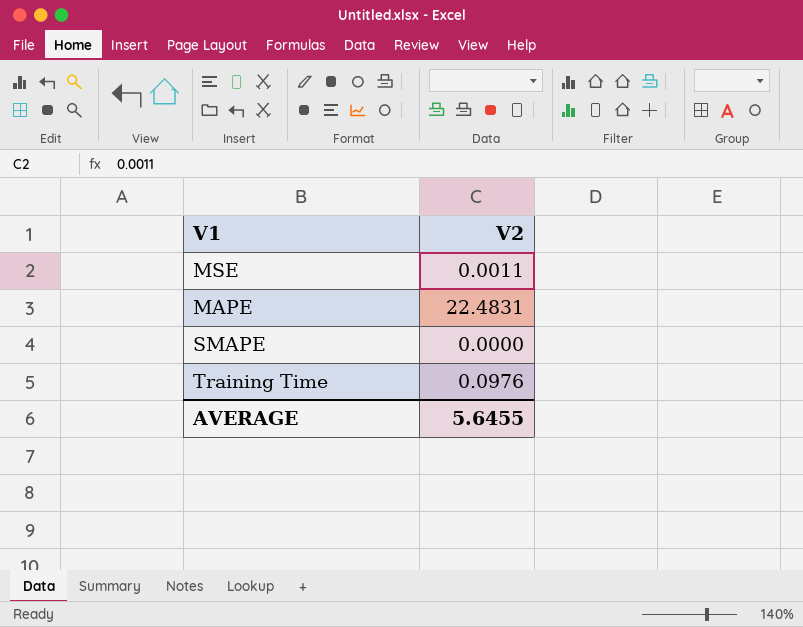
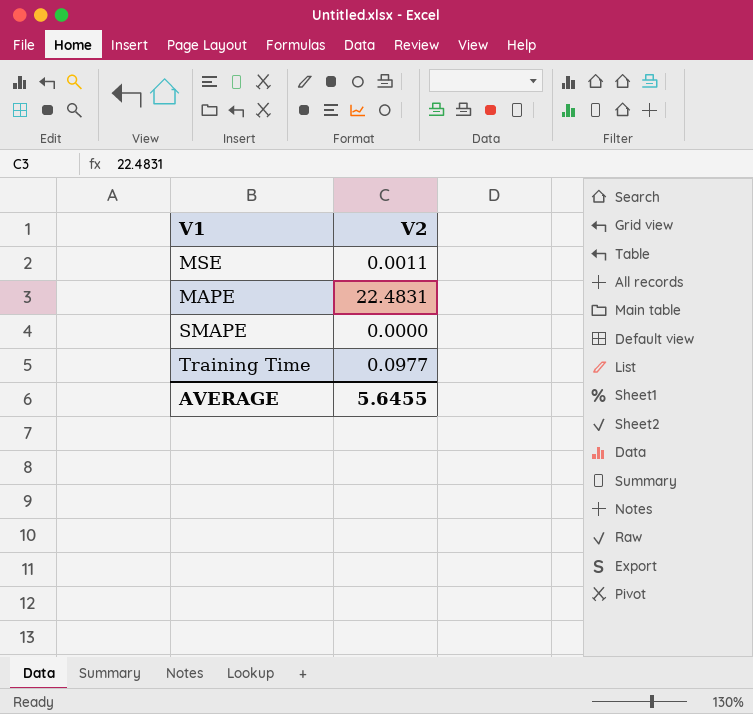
Training Time | V2: 0.0976 -> 0.0977

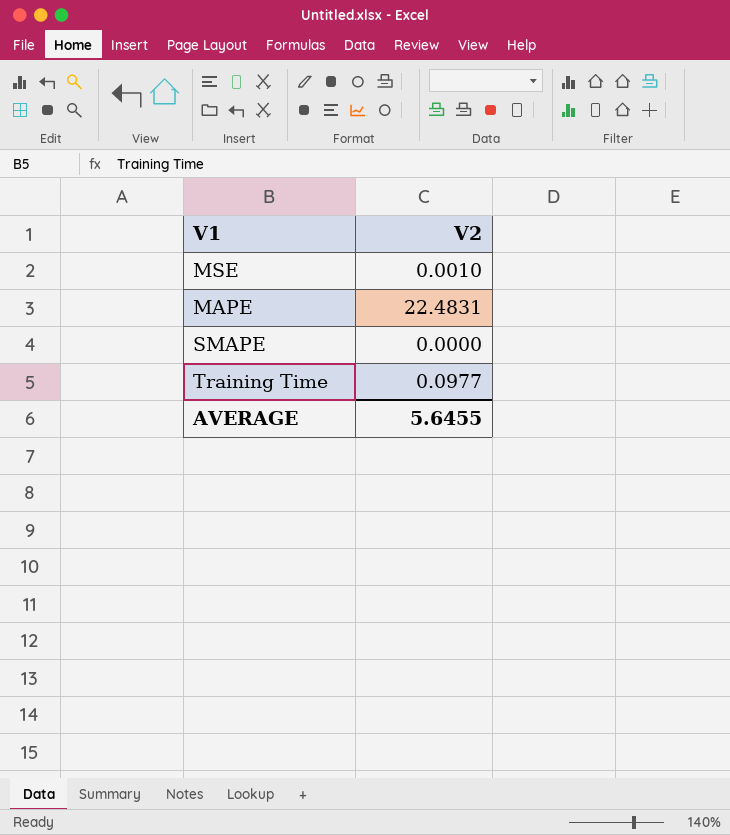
MSE | V2: 0.0011 -> 0.0010

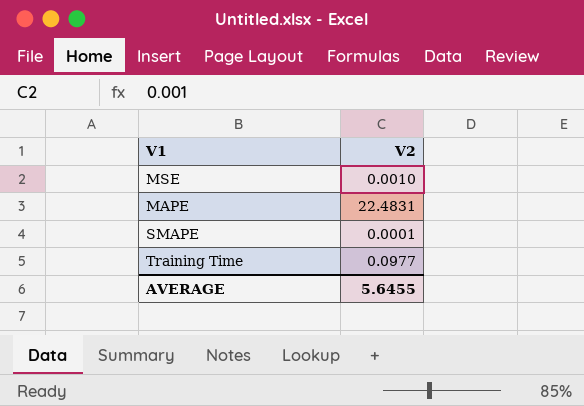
SMAPE | V2: 0.0000 -> 0.0001

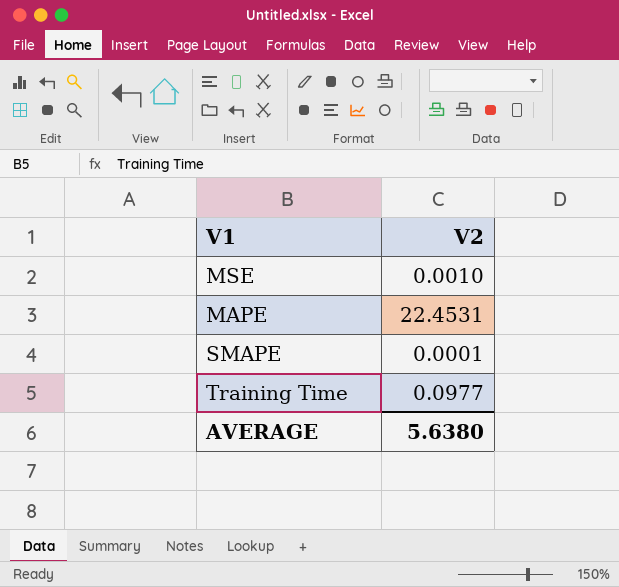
MAPE | V2: 22.4831 -> 22.4531
AVERAGE | V2: 5.6455 -> 5.6380

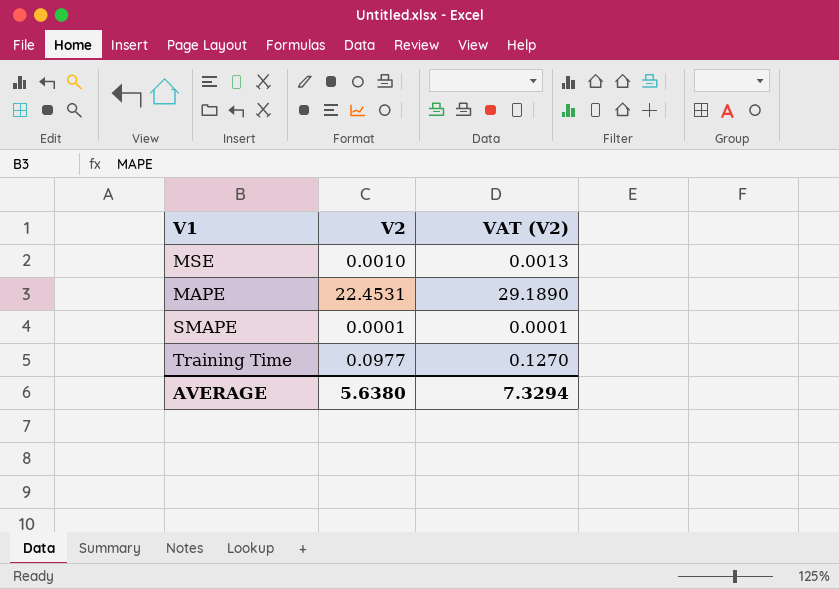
column VAT (V2) | formula: none -> [V2] * 1.3

